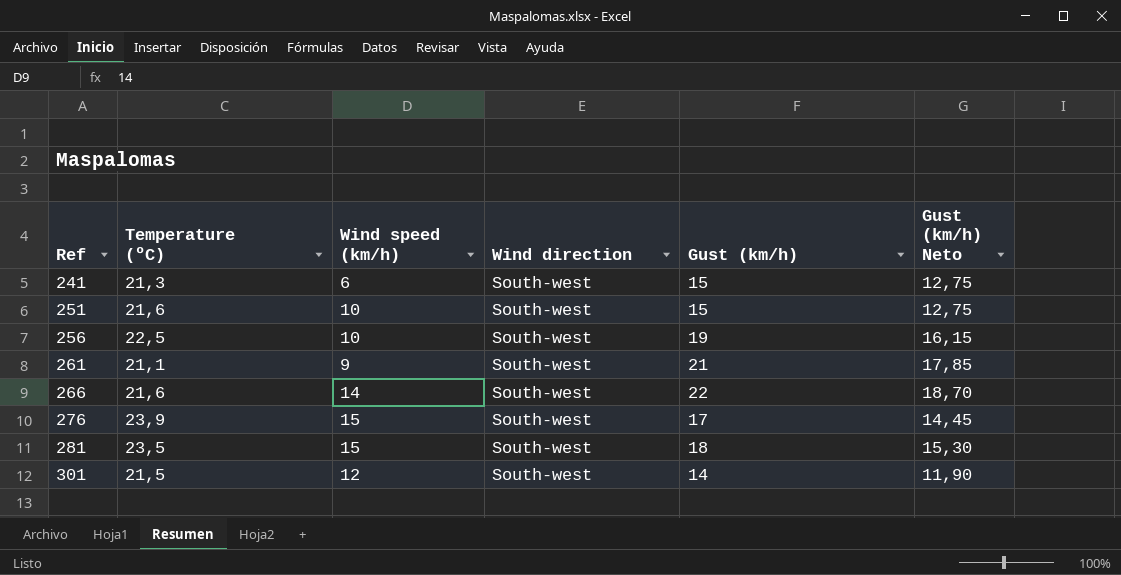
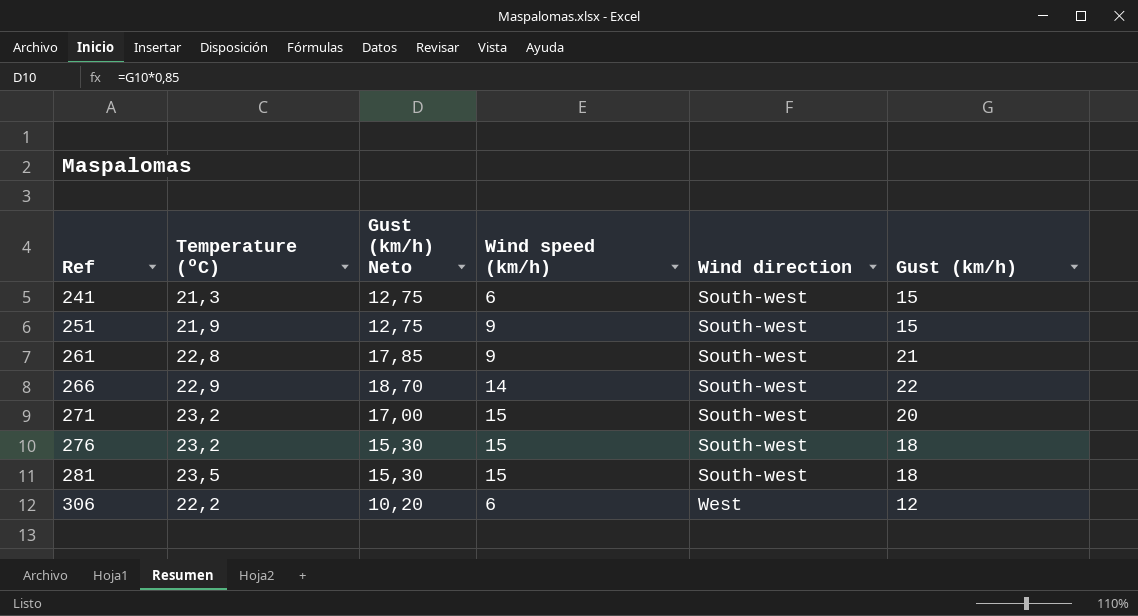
column Gust (km/h) Neto | position: 6 -> 3
row 256: 22,5 | 10 | South-west | 19 | 16,15 -> none
row 301: 21,5 | 12 | South-west | 14 | 11,90 -> none
251 | Temperature (ºC): 21,6 -> 21,9
251 | Wind speed (km/h): 10 -> 9
261 | Temperature (ºC): 21,1 -> 22,8
266 | Temperature (ºC): 21,6 -> 22,9
row 271: none -> 23,2 | 17,00 | 15 | South-west | 20
276 | Temperature (ºC): 23,9 -> 23,2
276 | Gust (km/h) Neto: 14,45 -> 15,30
276 | Gust (km/h): 17 -> 18
row 306: none -> 22,2 | 10,20 | 6 | West | 12

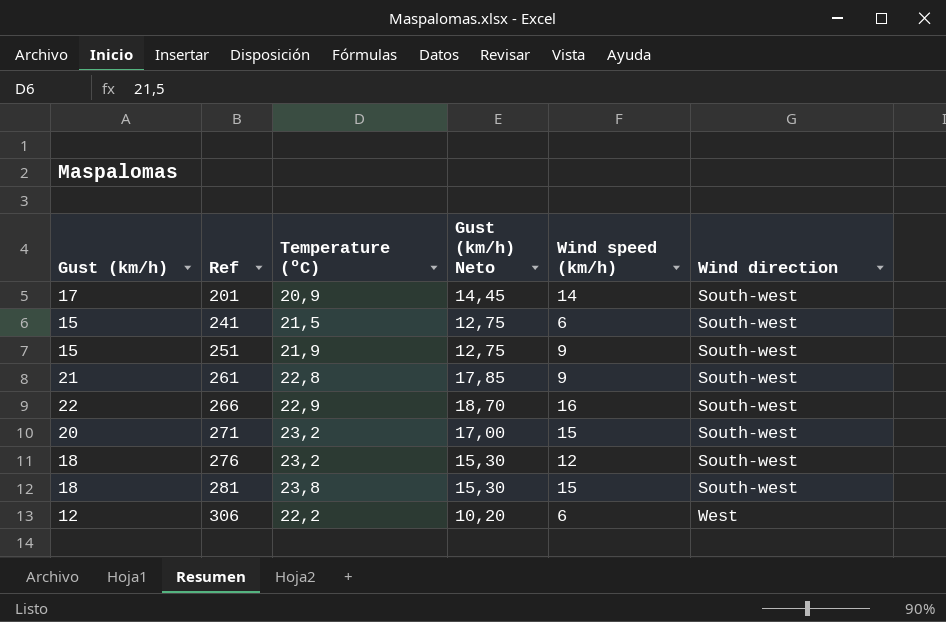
column Gust (km/h) | position: 6 -> 1
row 201: none -> 17 | 20,9 | 14,45 | 14 | South-west
241 | Temperature (ºC): 21,3 -> 21,5
266 | Wind speed (km/h): 14 -> 16
276 | Wind speed (km/h): 15 -> 12
281 | Temperature (ºC): 23,5 -> 23,8

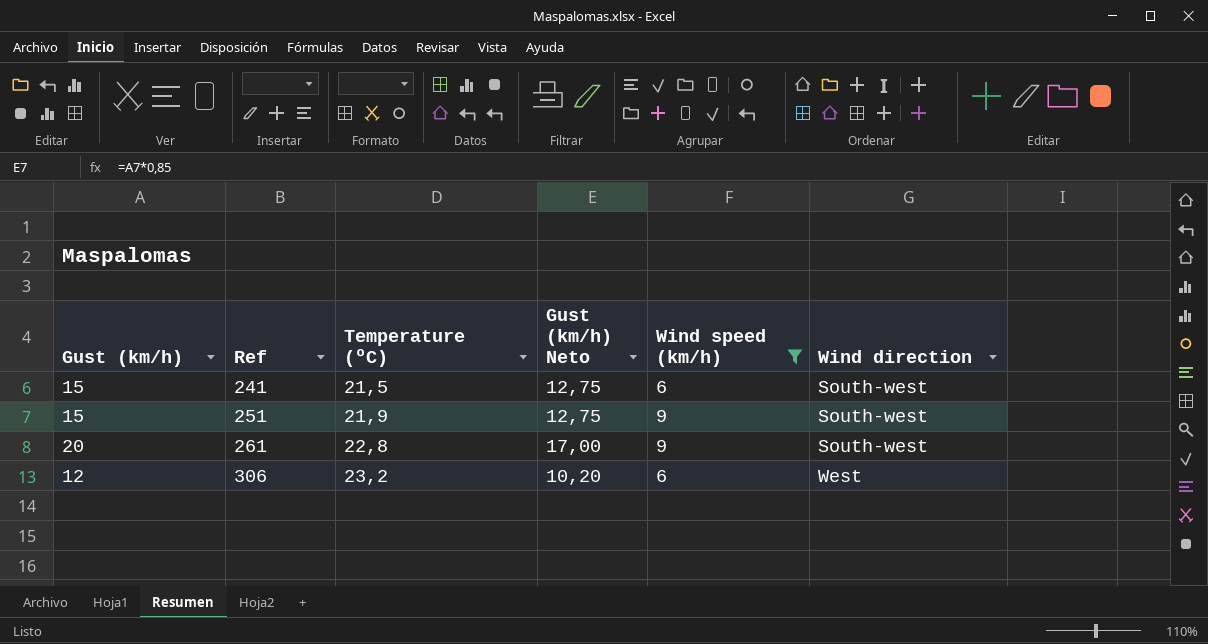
filter: none -> Wind speed (km/h) <= 9
261 | Gust (km/h): 21 -> 20
261 | Gust (km/h) Neto: 17,85 -> 17,00
306 | Temperature (ºC): 22,2 -> 23,2

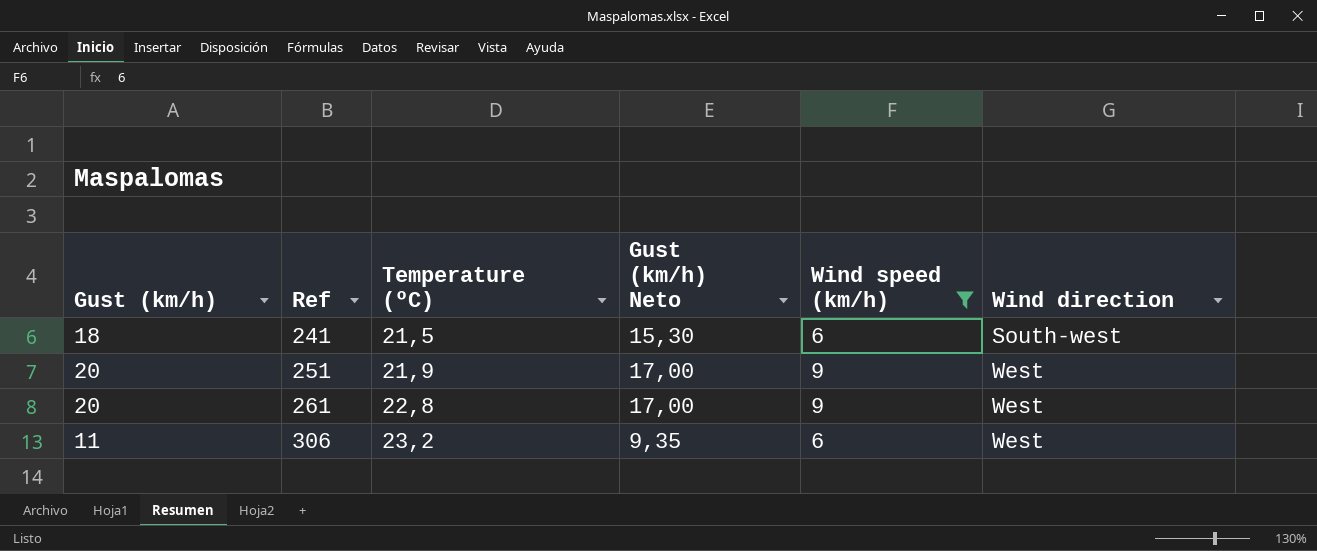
241 | Gust (km/h): 15 -> 18
241 | Gust (km/h) Neto: 12,75 -> 15,30
251 | Gust (km/h): 15 -> 20
251 | Gust (km/h) Neto: 12,75 -> 17,00
251 | Wind direction: South-west -> West
261 | Wind direction: South-west -> West
306 | Gust (km/h): 12 -> 11
306 | Gust (km/h) Neto: 10,20 -> 9,35

